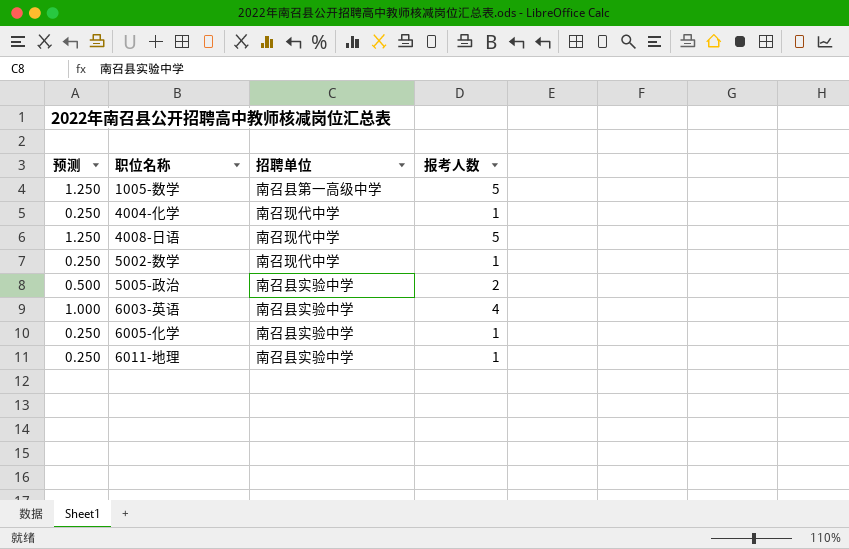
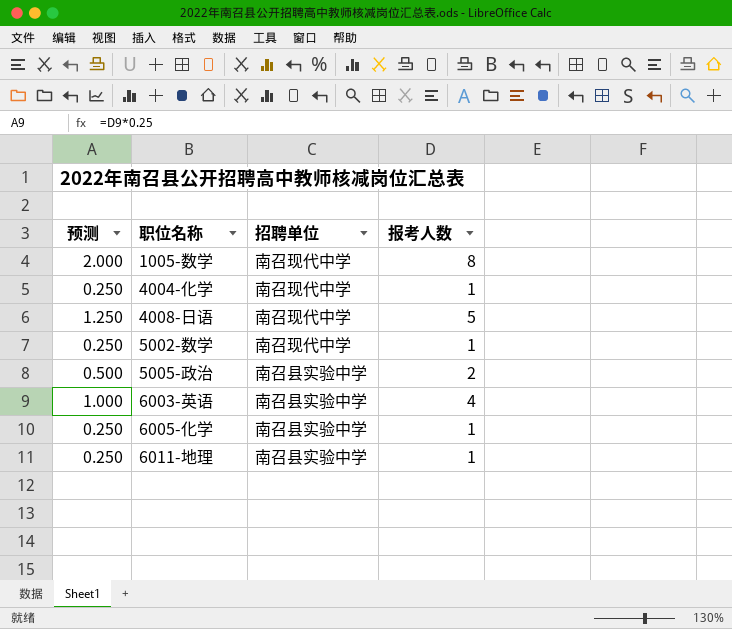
1005-数学 | 预测: 1.250 -> 2.000
1005-数学 | 招聘单位: 南召县第一高级中学 -> 南召现代中学
1005-数学 | 报考人数: 5 -> 8

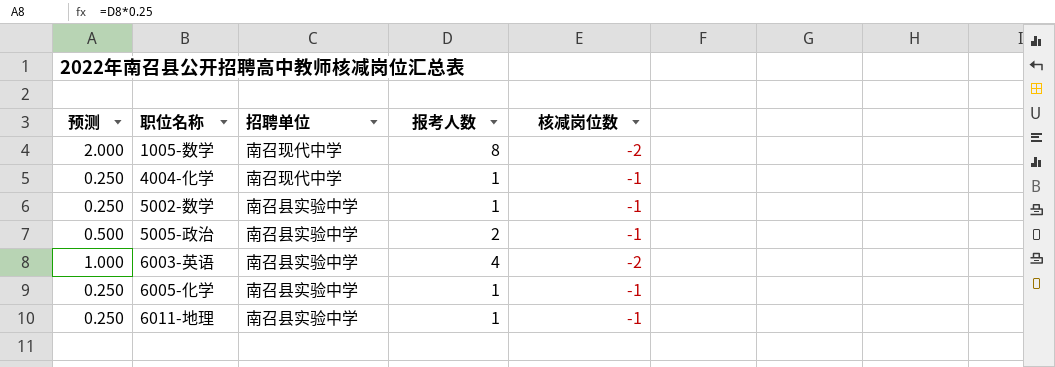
column 核减岗位数 | position: none -> 5
row 4008-日语: 1.250 | 南召现代中学 | 5 -> none
5002-数学 | 招聘单位: 南召现代中学 -> 南召县实验中学

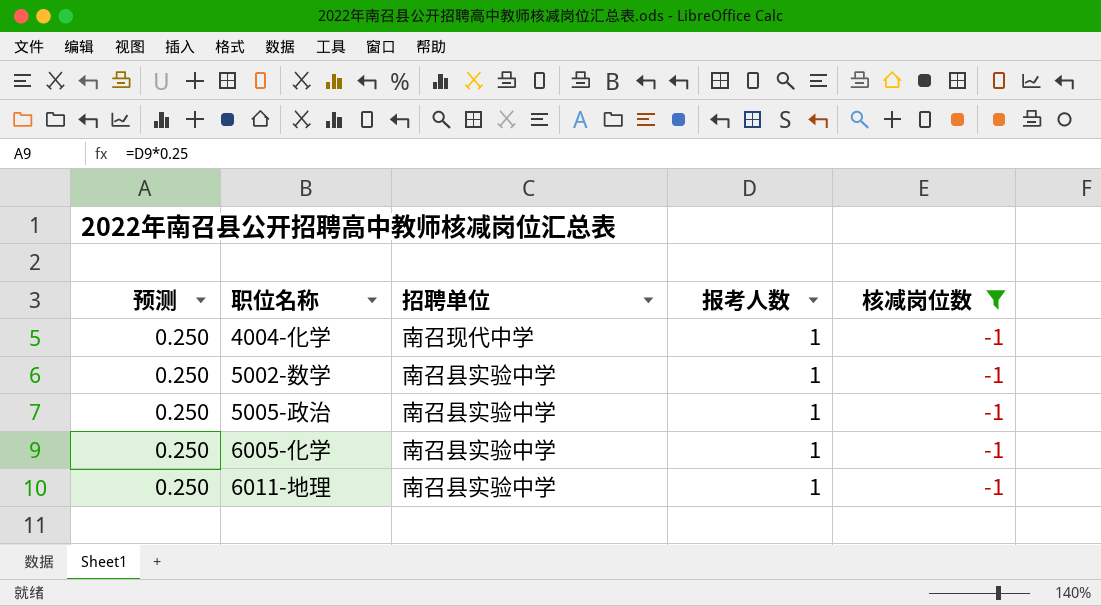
filter: none -> 核减岗位数 = -1
5005-政治 | 预测: 0.500 -> 0.250
5005-政治 | 报考人数: 2 -> 1

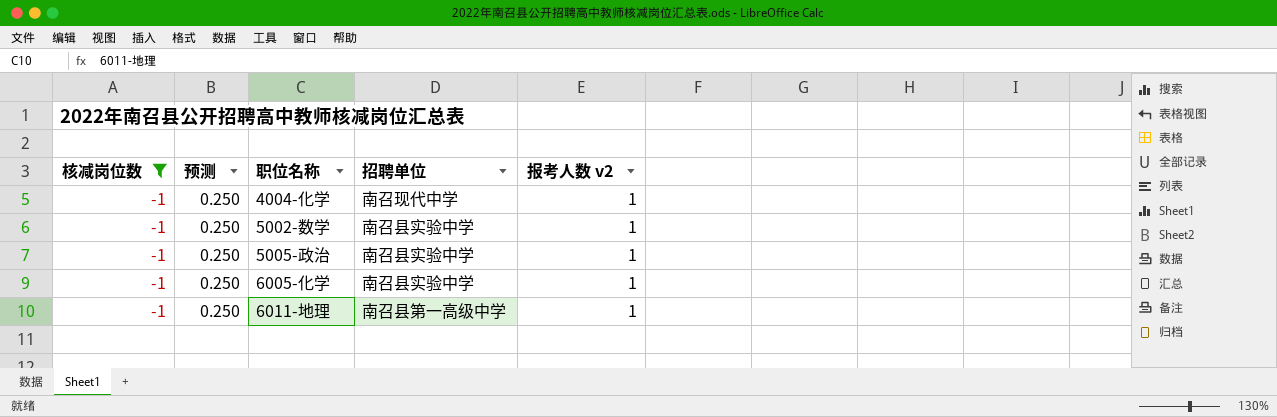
column 核减岗位数 | position: 5 -> 1
column name: 报考人数 -> 报考人数 v2
6011-地理 | 招聘单位: 南召县实验中学 -> 南召县第一高级中学

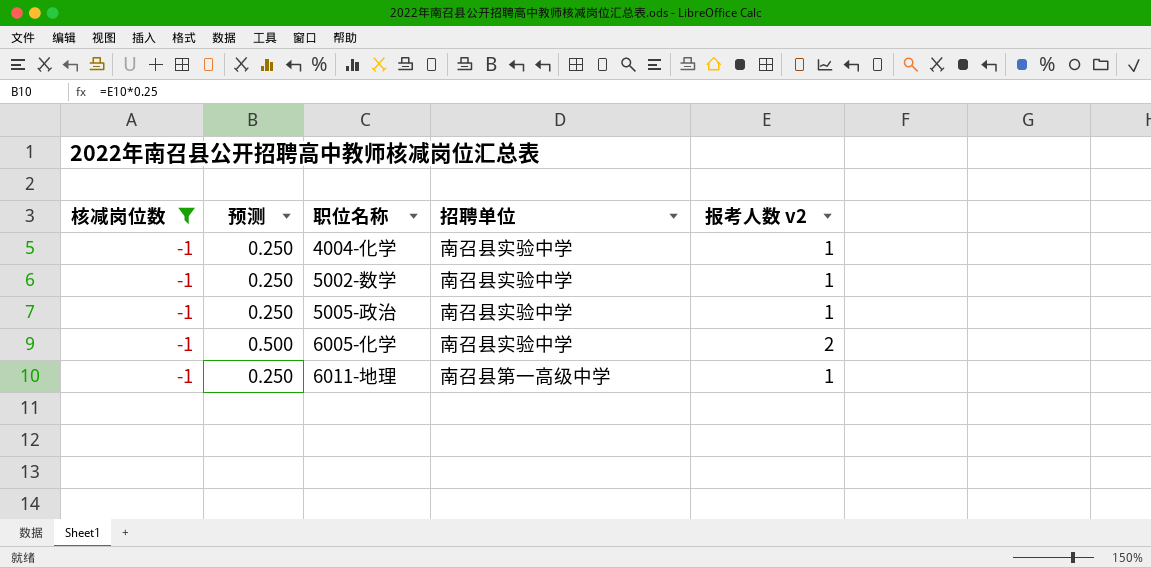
4004-化学 | 招聘单位: 南召现代中学 -> 南召县实验中学
6005-化学 | 预测: 0.250 -> 0.500
6005-化学 | 报考人数 v2: 1 -> 2

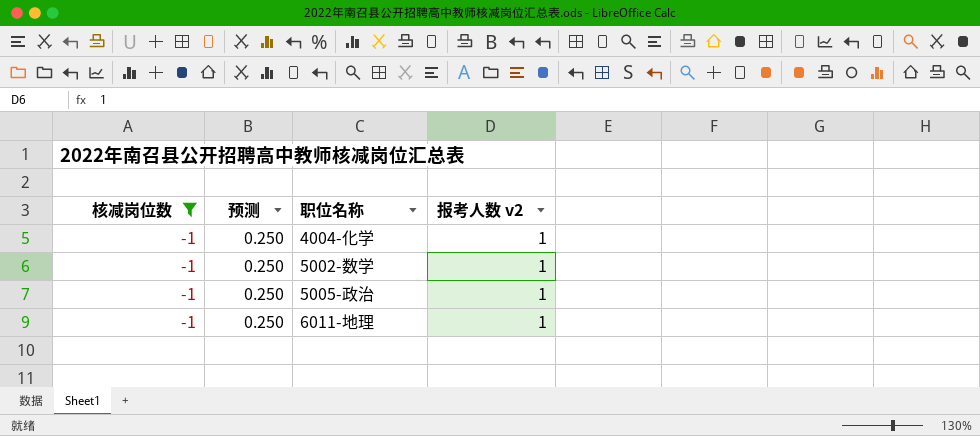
column 招聘单位 | position: 4 -> none
row 6005-化学: -1 | 0.500 | 南召县实验中学 | 2 -> none

